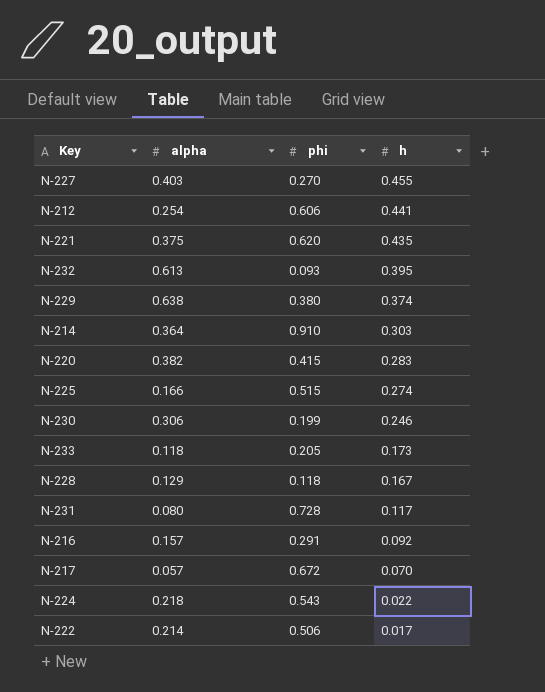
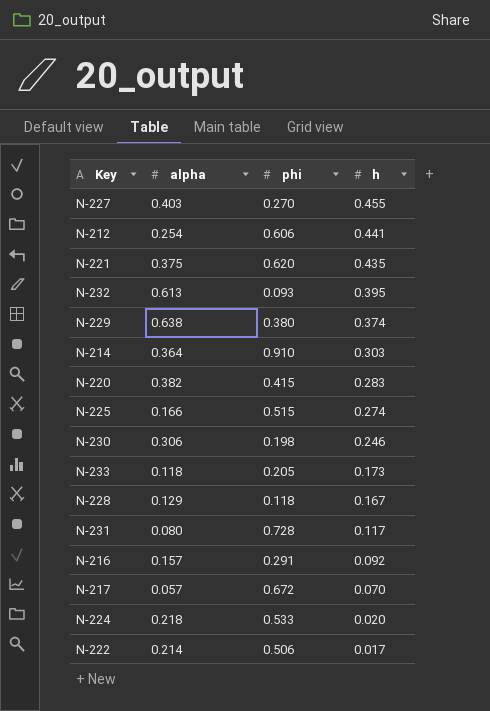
N-230 | phi: 0.199 -> 0.198
N-224 | phi: 0.543 -> 0.533
N-224 | h: 0.022 -> 0.020

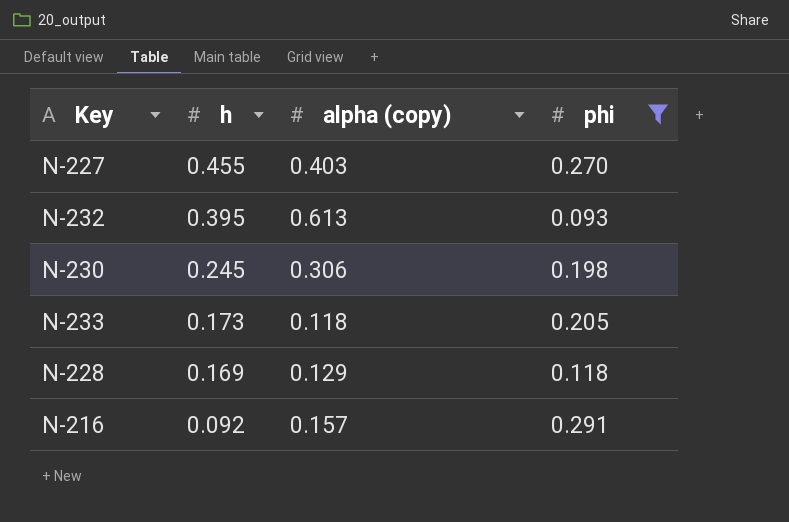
filter: none -> phi <= 0.291
column h | position: 4 -> 2
column name: alpha -> alpha (copy)
N-230 | h: 0.246 -> 0.245
N-228 | h: 0.167 -> 0.169

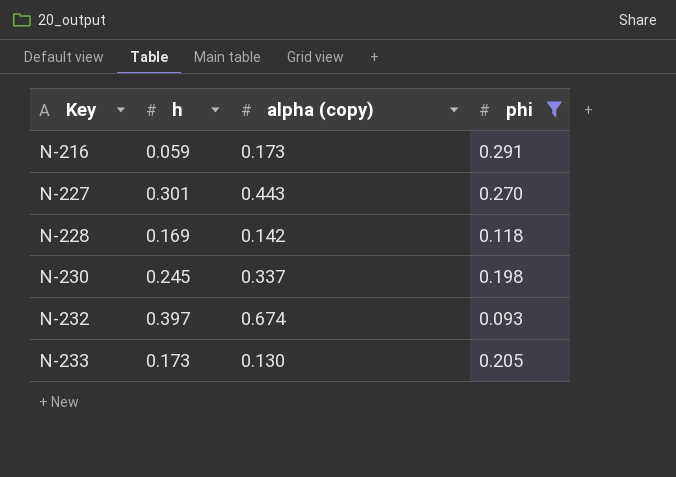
row order: h descending -> Key ascending
N-216 | h: 0.092 -> 0.059
N-216 | alpha (copy): 0.157 -> 0.173
N-227 | h: 0.455 -> 0.301
N-227 | alpha (copy): 0.403 -> 0.443
N-228 | alpha (copy): 0.129 -> 0.142
N-230 | alpha (copy): 0.306 -> 0.337
N-232 | h: 0.395 -> 0.397
N-232 | alpha (copy): 0.613 -> 0.674
N-233 | alpha (copy): 0.118 -> 0.130

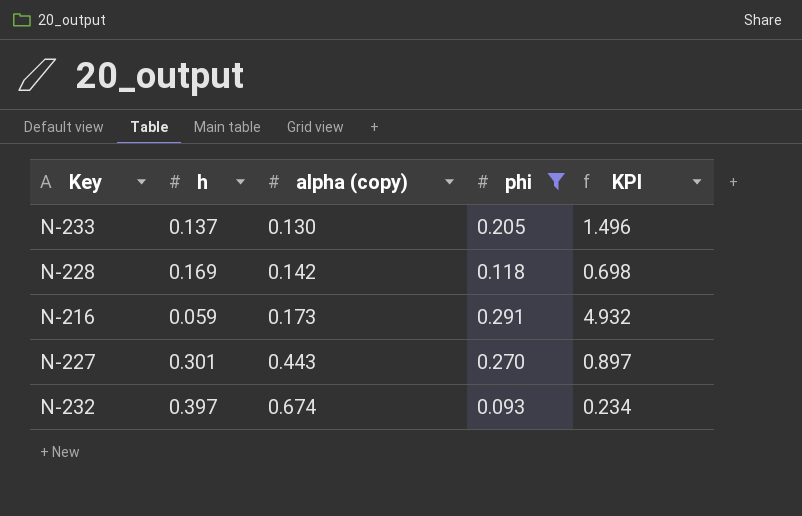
row order: Key ascending -> alpha (copy) ascending
column KPI | formula: none -> [phi] / [h]
row N-230: 0.245 | 0.337 | 0.198 -> none
N-233 | h: 0.173 -> 0.137

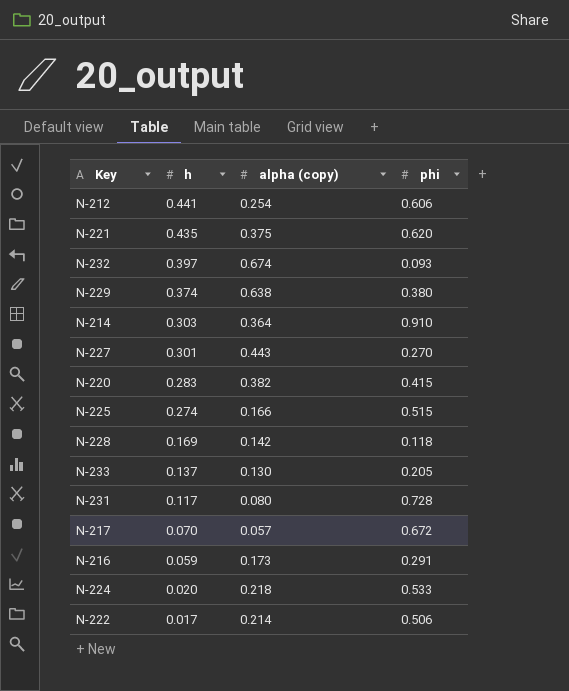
filter: phi <= 0.291 -> none
row order: alpha (copy) ascending -> h descending
column KPI | formula: [phi] / [h] -> none

